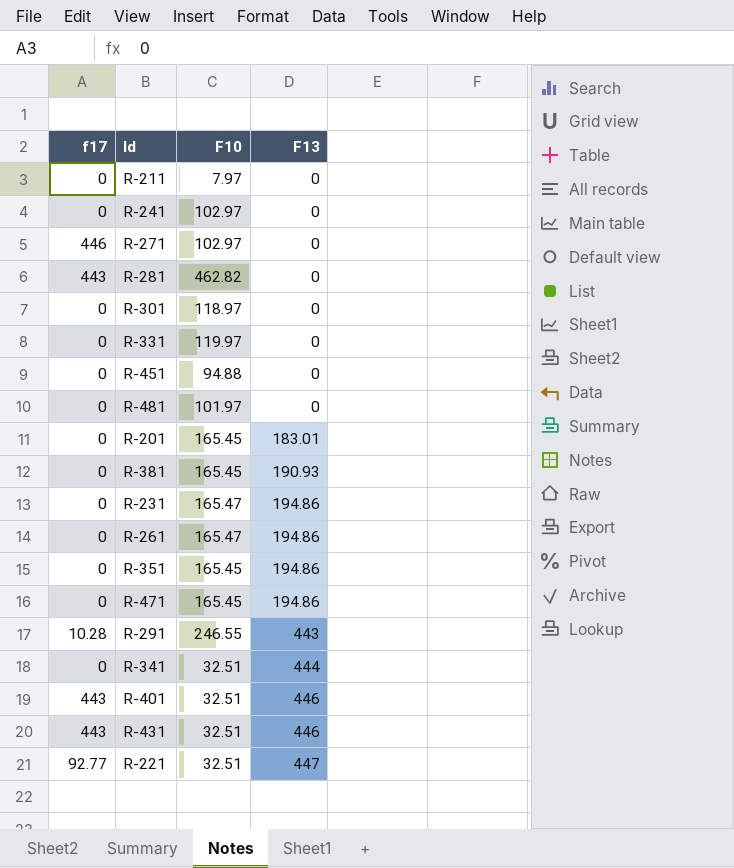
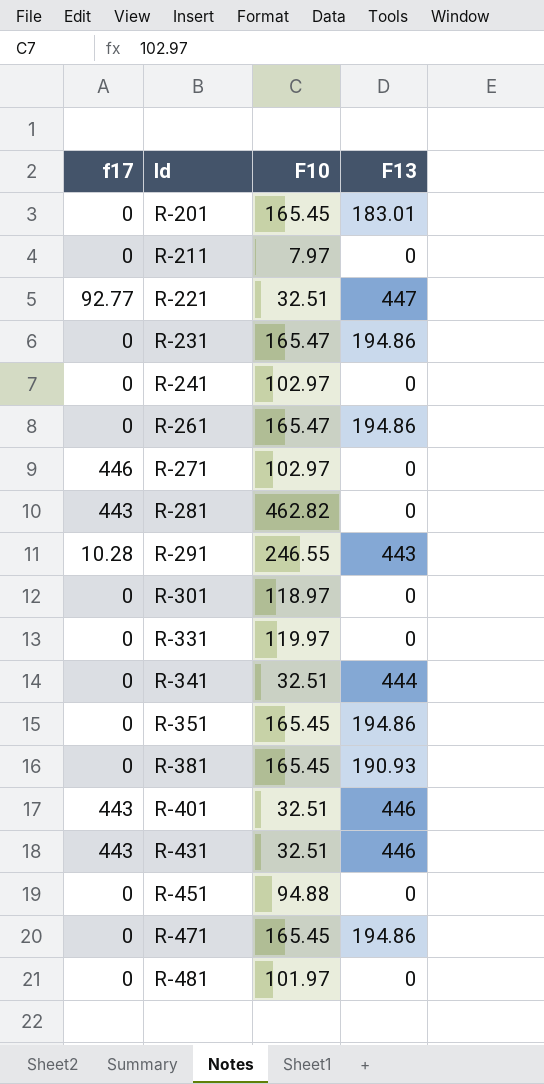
row order: F13 ascending -> Id ascending

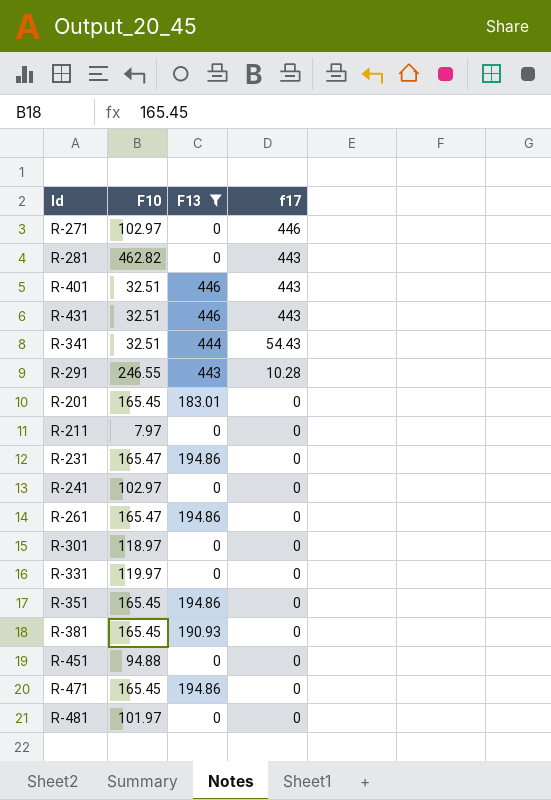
filter: none -> F13 != 447
row order: Id ascending -> f17 descending
column f17 | position: 1 -> 4
R-341 | f17: 0 -> 54.43

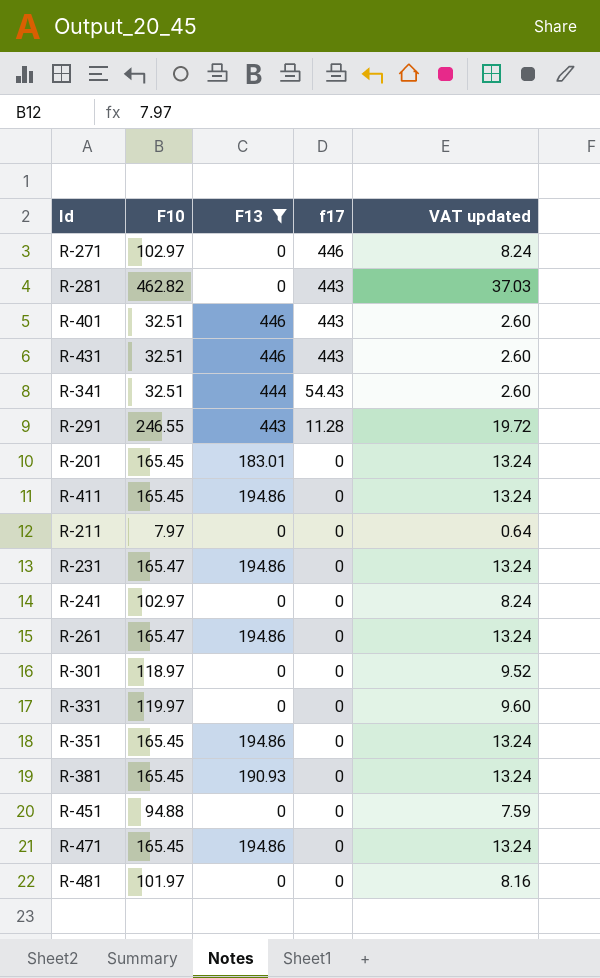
column VAT updated | formula: none -> [F10] * 0.08
R-291 | f17: 10.28 -> 11.28
row R-411: none -> 165.45 | 194.86 | 0 | 13.24

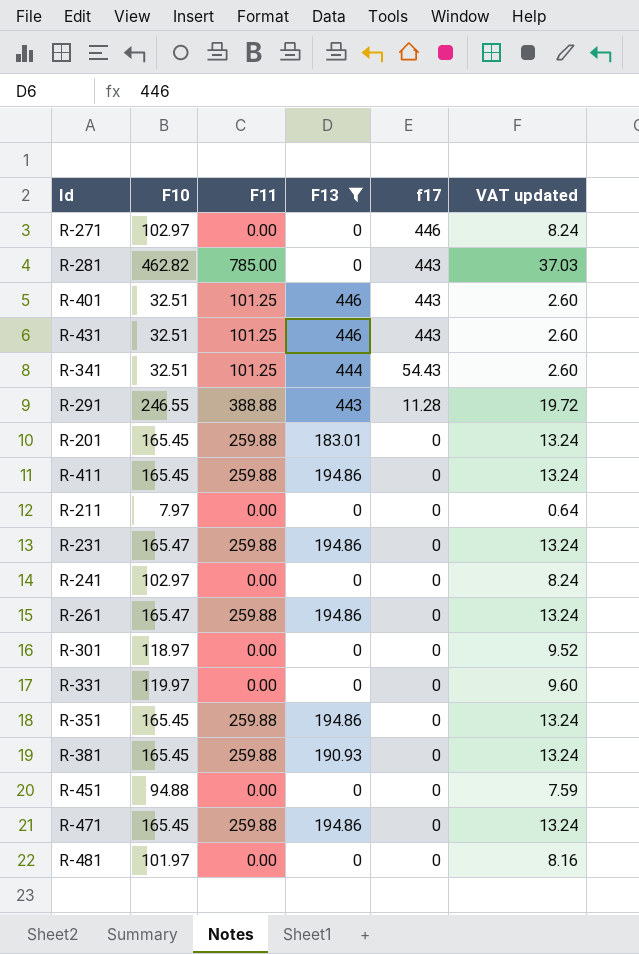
column F11 | position: none -> 3

